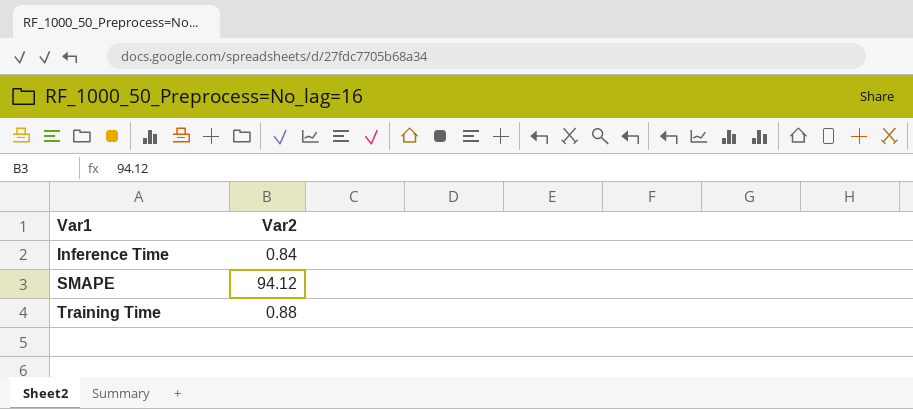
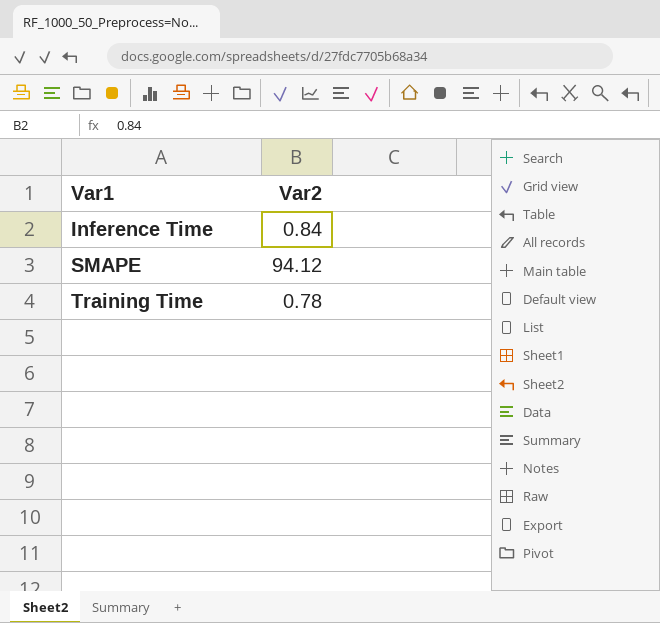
Training Time | Var2: 0.88 -> 0.78

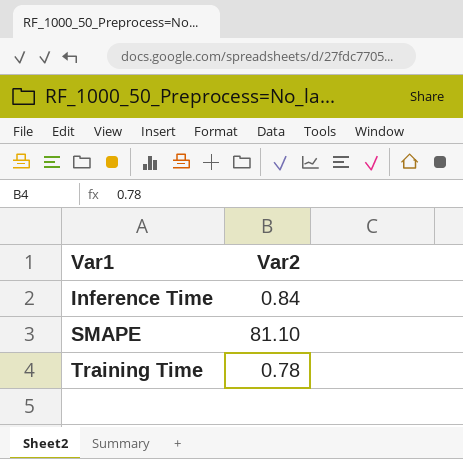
SMAPE | Var2: 94.12 -> 81.10

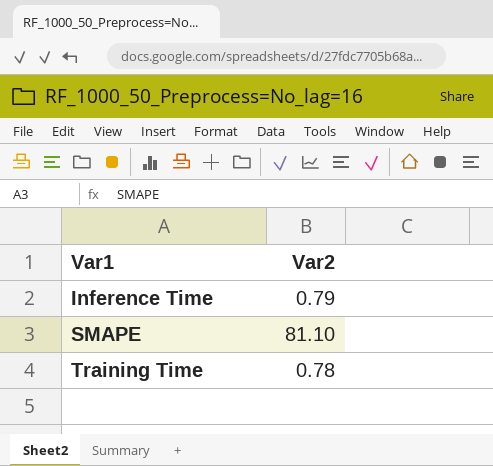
Inference Time | Var2: 0.84 -> 0.79

